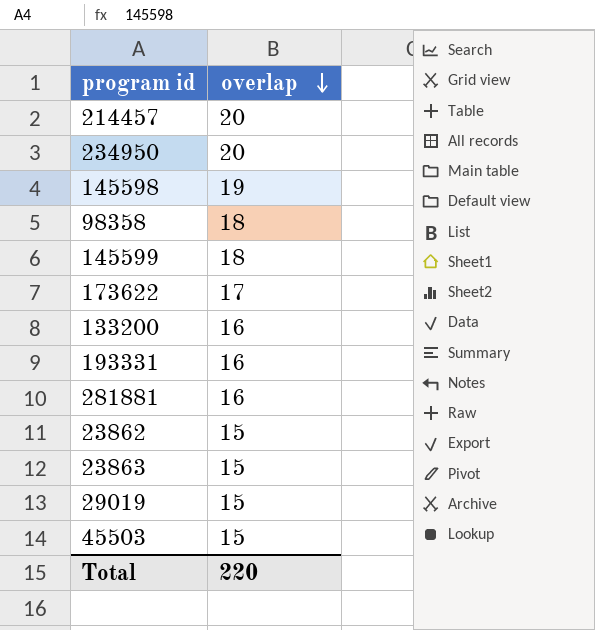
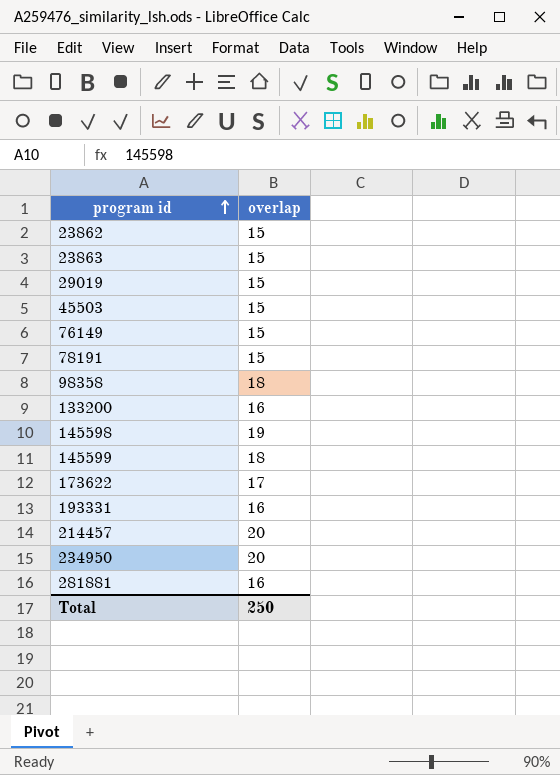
row order: overlap descending -> program id ascending
row 76149: none -> 15
row 78191: none -> 15
Total | overlap: 220 -> 250

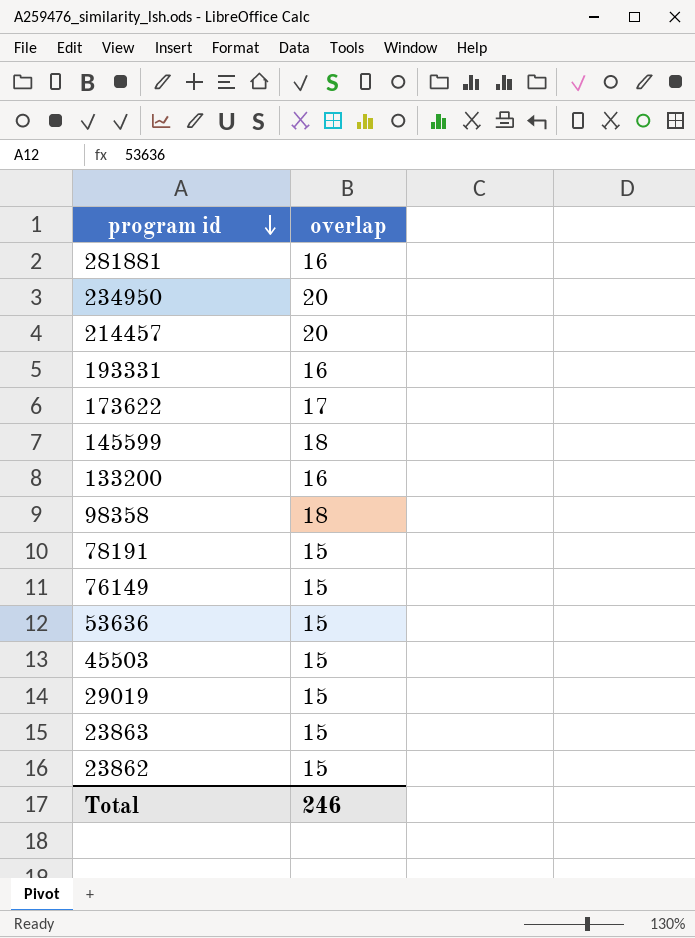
row order: program id ascending -> program id descending
row 145598: 19 -> none
row 53636: none -> 15
Total | overlap: 250 -> 246

